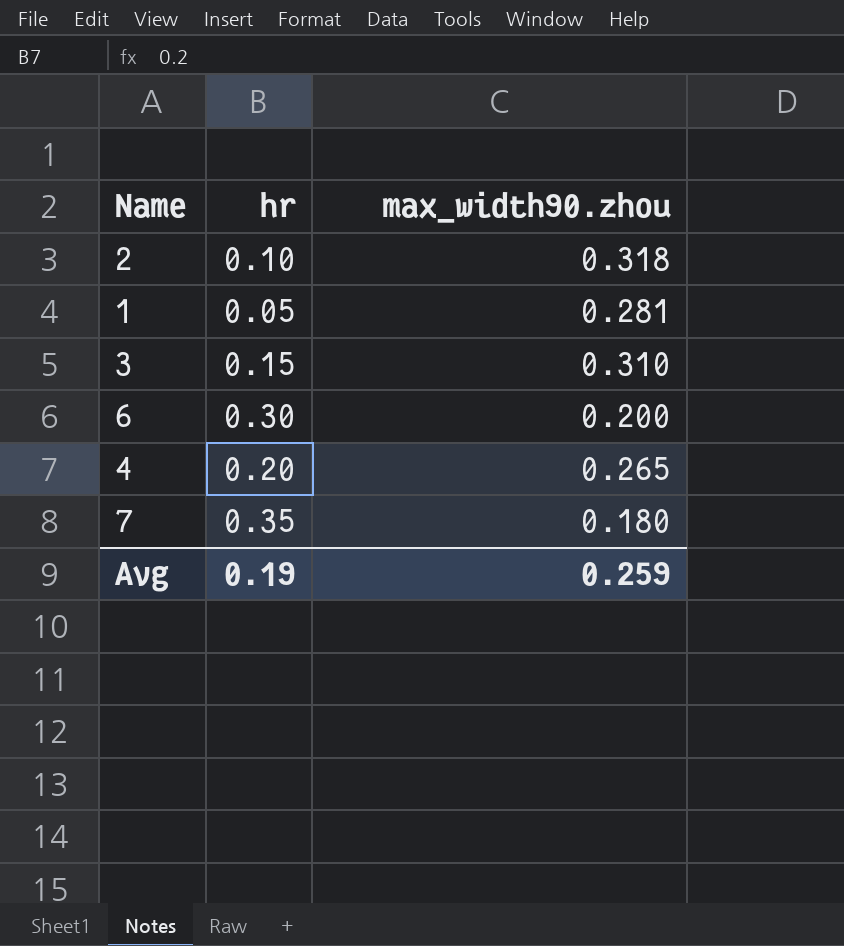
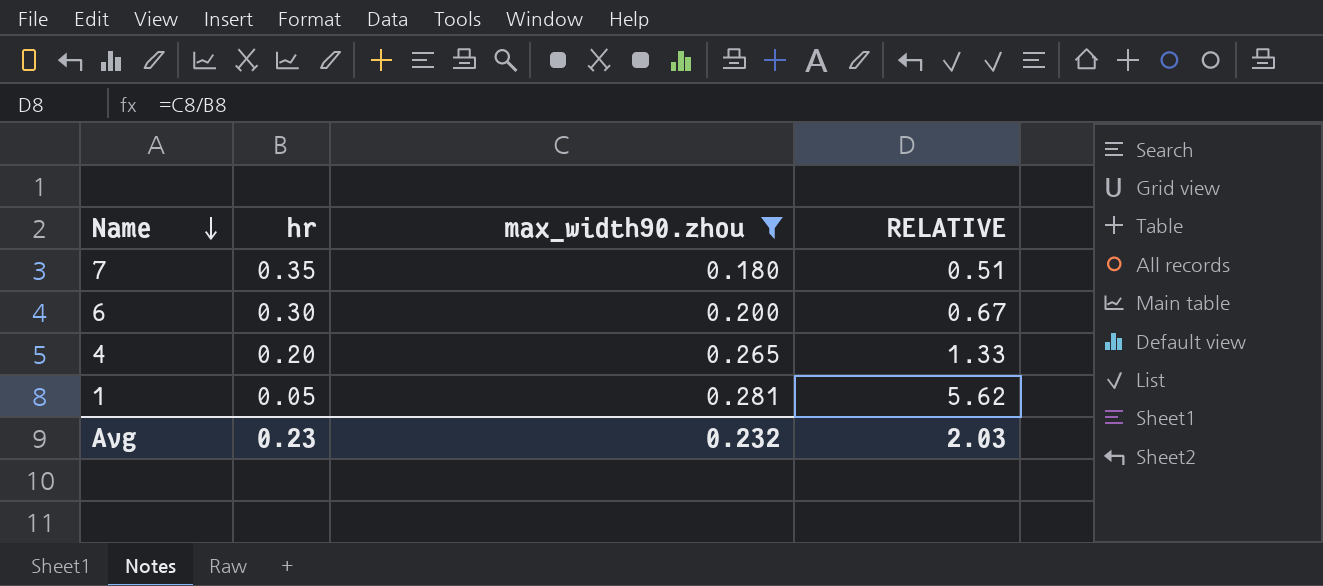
filter: none -> max_width90.zhou <= 0.281
row order: none -> Name descending
column RELATIVE | formula: none -> [max_width90.zhou] / [hr]
Avg | hr: 0.19 -> 0.23
Avg | max_width90.zhou: 0.259 -> 0.232

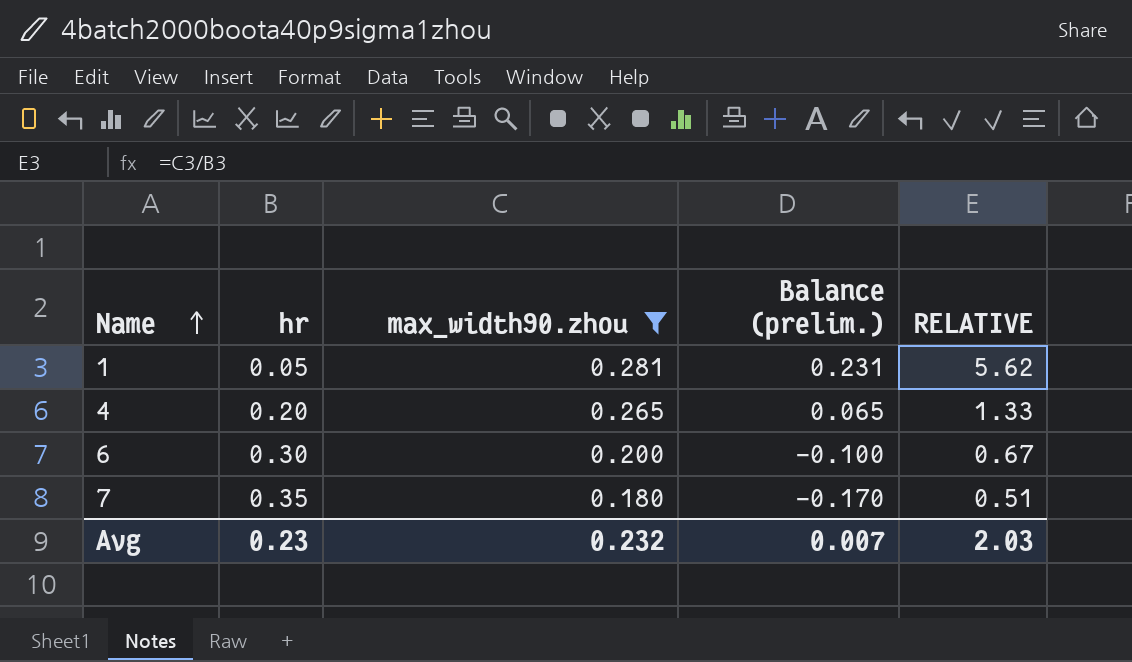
row order: Name descending -> Name ascending
column Balance (prelim.) | formula: none -> [max_width90.zhou] - [hr]

